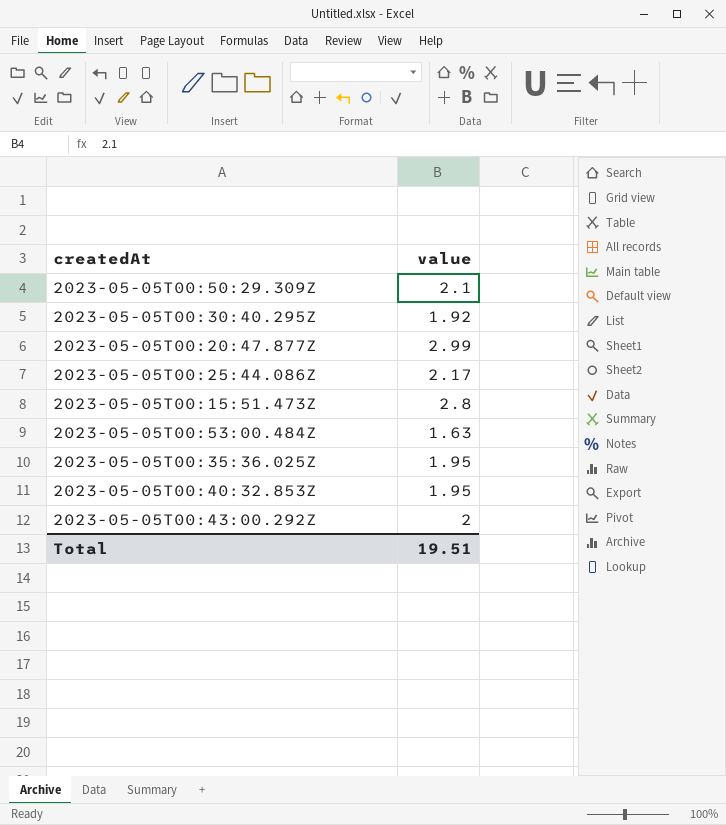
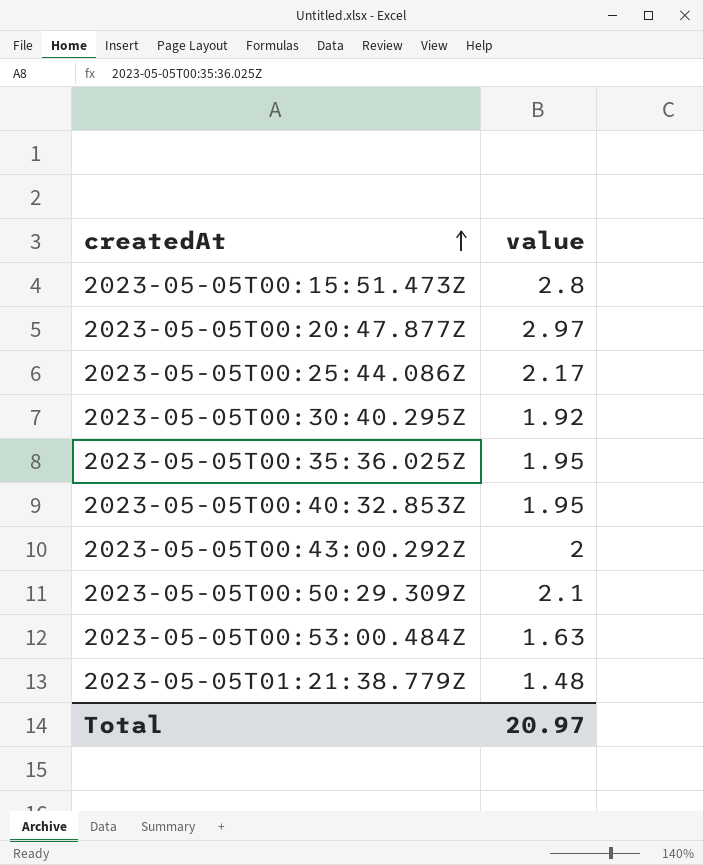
row order: none -> createdAt ascending
2023-05-05T00:20:47.877Z | value: 2.99 -> 2.97
row 2023-05-05T01:21:38.779Z: none -> 1.48
Total | value: 19.51 -> 20.97

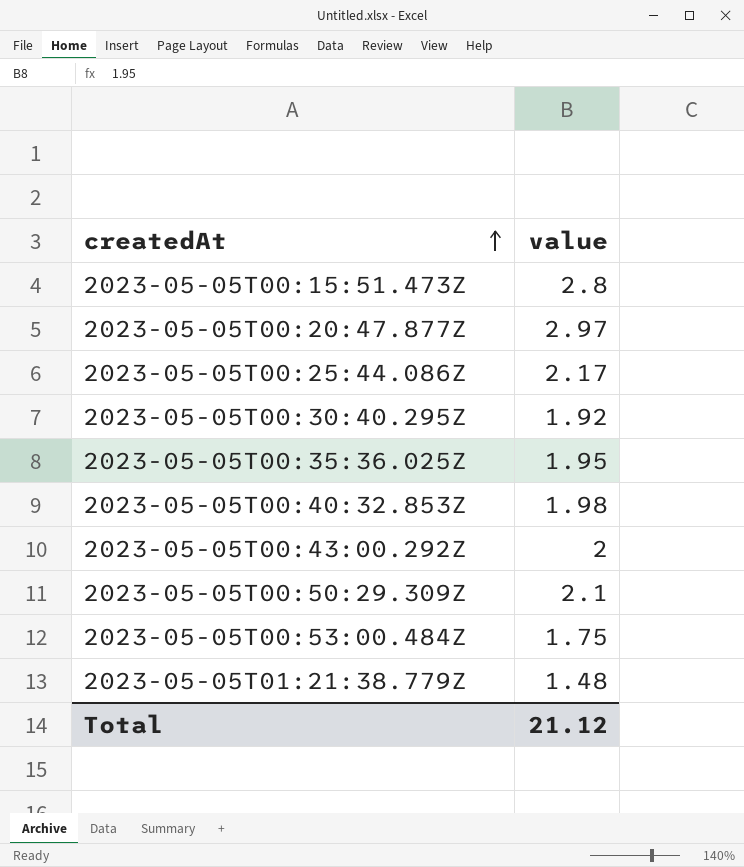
2023-05-05T00:40:32.853Z | value: 1.95 -> 1.98
2023-05-05T00:53:00.484Z | value: 1.63 -> 1.75
Total | value: 20.97 -> 21.12

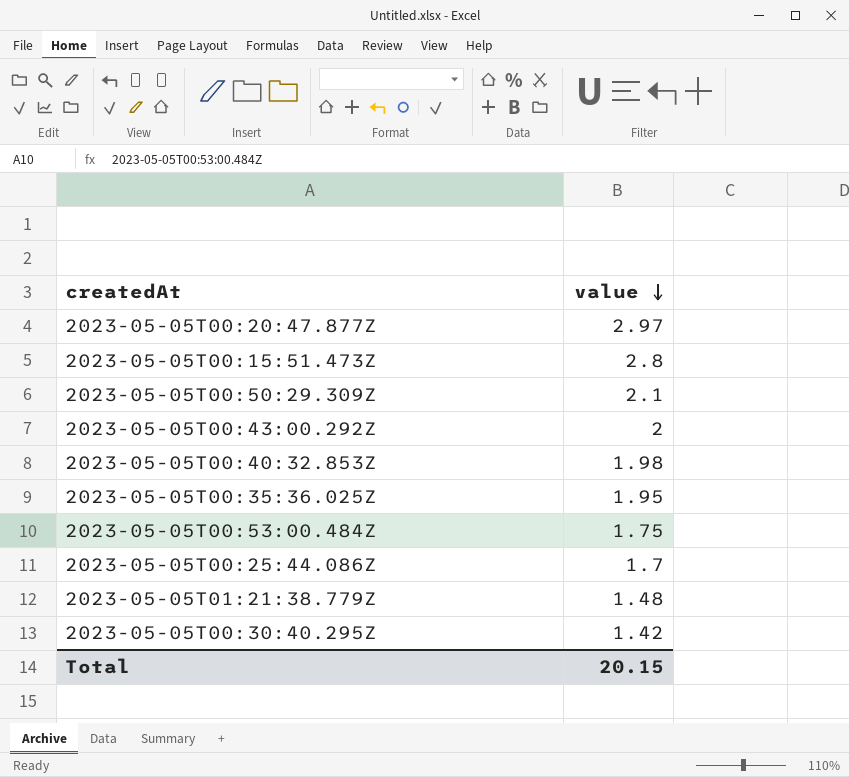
row order: createdAt ascending -> value descending
2023-05-05T00:25:44.086Z | value: 2.17 -> 1.7
2023-05-05T00:30:40.295Z | value: 1.92 -> 1.42
Total | value: 21.12 -> 20.15

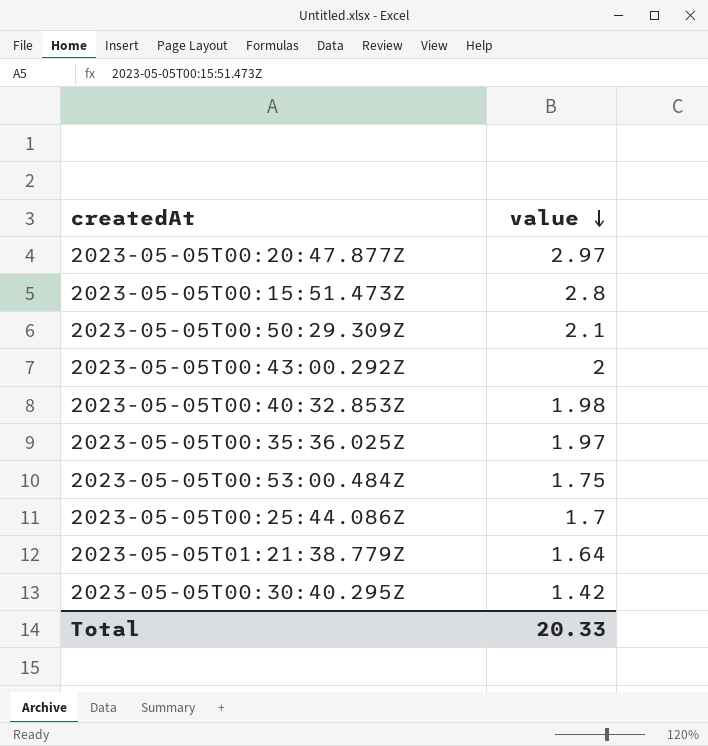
2023-05-05T00:35:36.025Z | value: 1.95 -> 1.97
2023-05-05T01:21:38.779Z | value: 1.48 -> 1.64
Total | value: 20.15 -> 20.33

